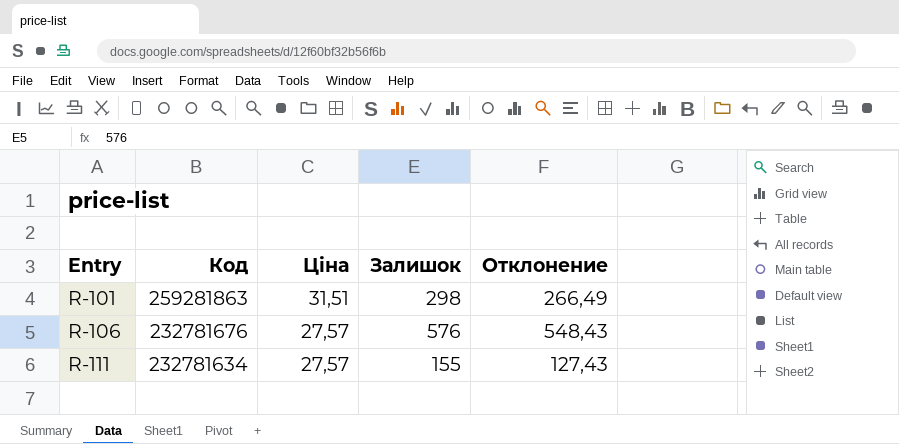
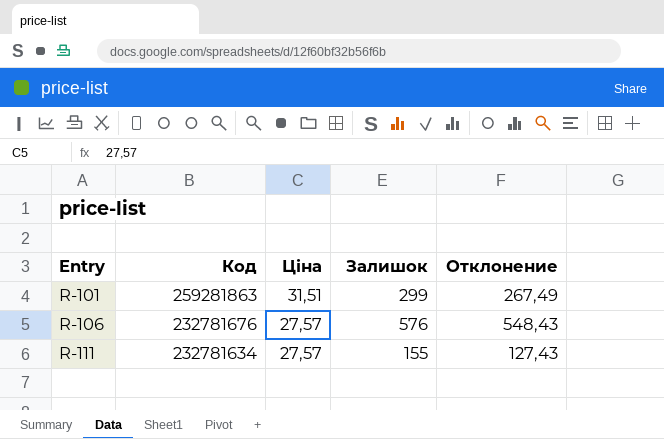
R-101 | Залишок: 298 -> 299
R-101 | Отклонение: 266,49 -> 267,49

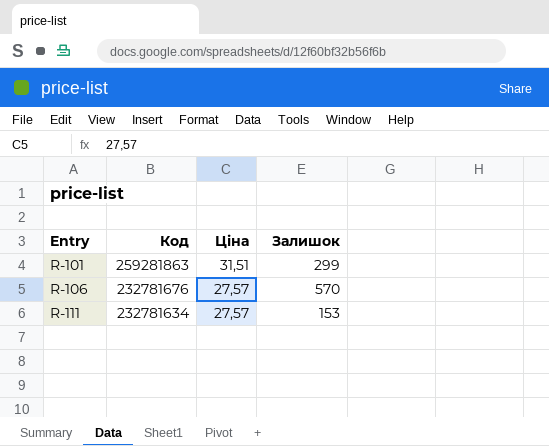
column Отклонение | formula: [Залишок] - [Ціна] -> none
R-106 | Залишок: 576 -> 570
R-111 | Залишок: 155 -> 153

